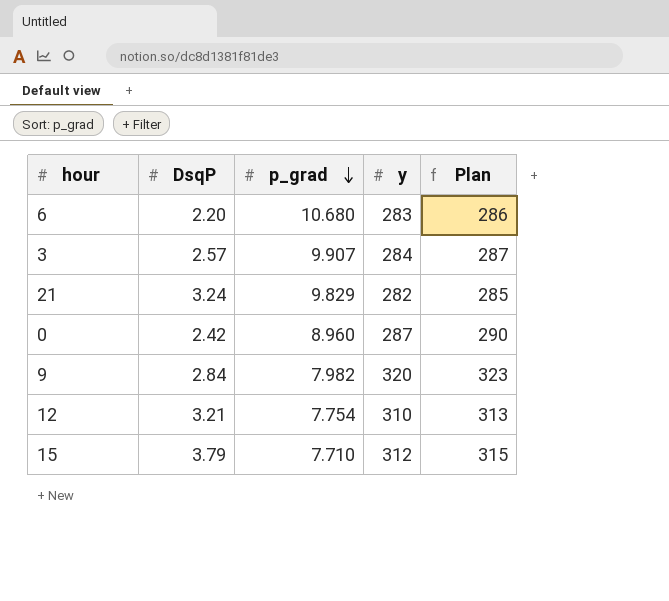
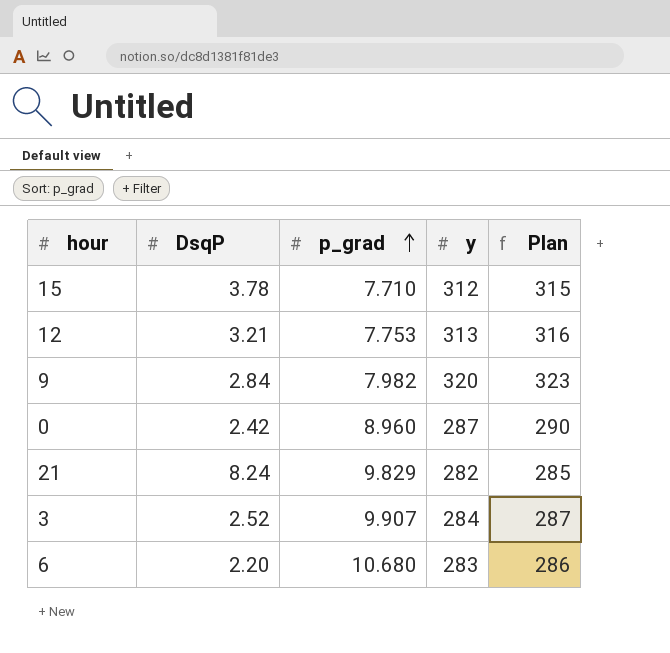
row order: p_grad descending -> p_grad ascending
15 | DsqP: 3.79 -> 3.78
12 | p_grad: 7.754 -> 7.753
12 | y: 310 -> 313
12 | Plan: 313 -> 316
21 | DsqP: 3.24 -> 8.24
3 | DsqP: 2.57 -> 2.52

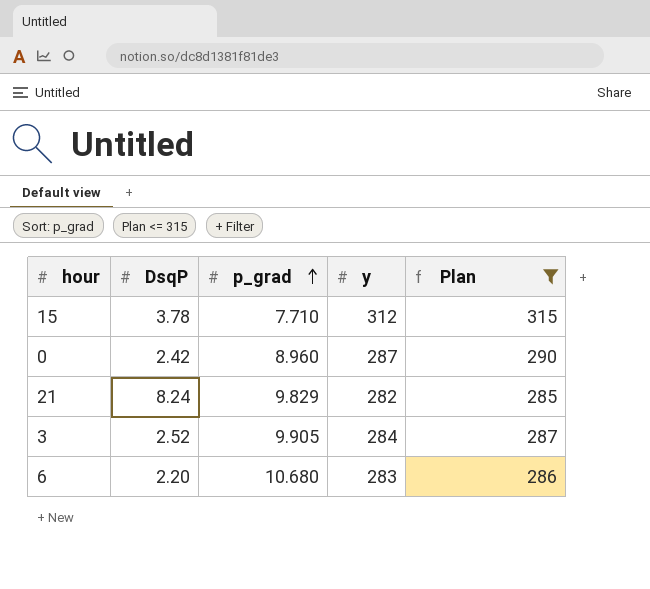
filter: none -> Plan <= 315
3 | p_grad: 9.907 -> 9.905

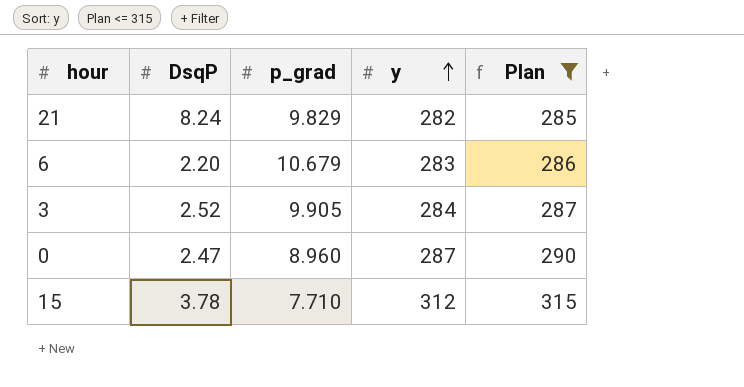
row order: p_grad ascending -> y ascending
6 | p_grad: 10.680 -> 10.679
0 | DsqP: 2.42 -> 2.47

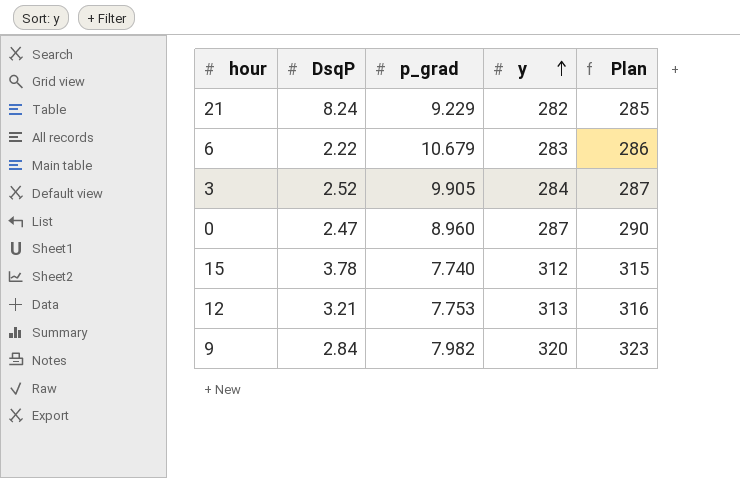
filter: Plan <= 315 -> none
21 | p_grad: 9.829 -> 9.229
6 | DsqP: 2.20 -> 2.22
15 | p_grad: 7.710 -> 7.740

